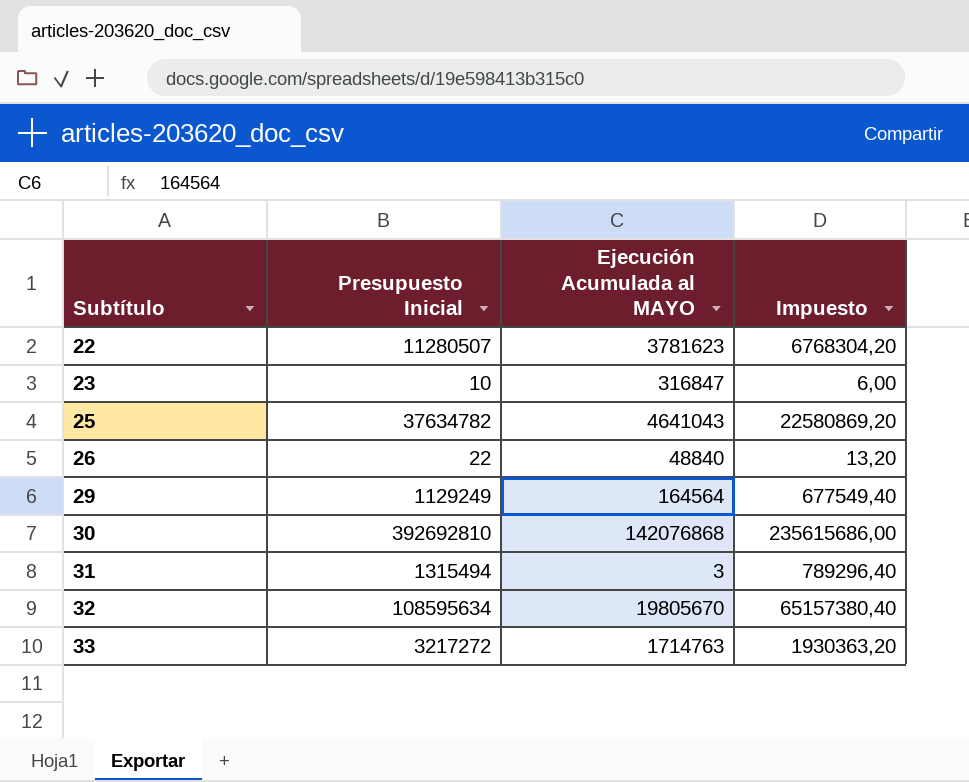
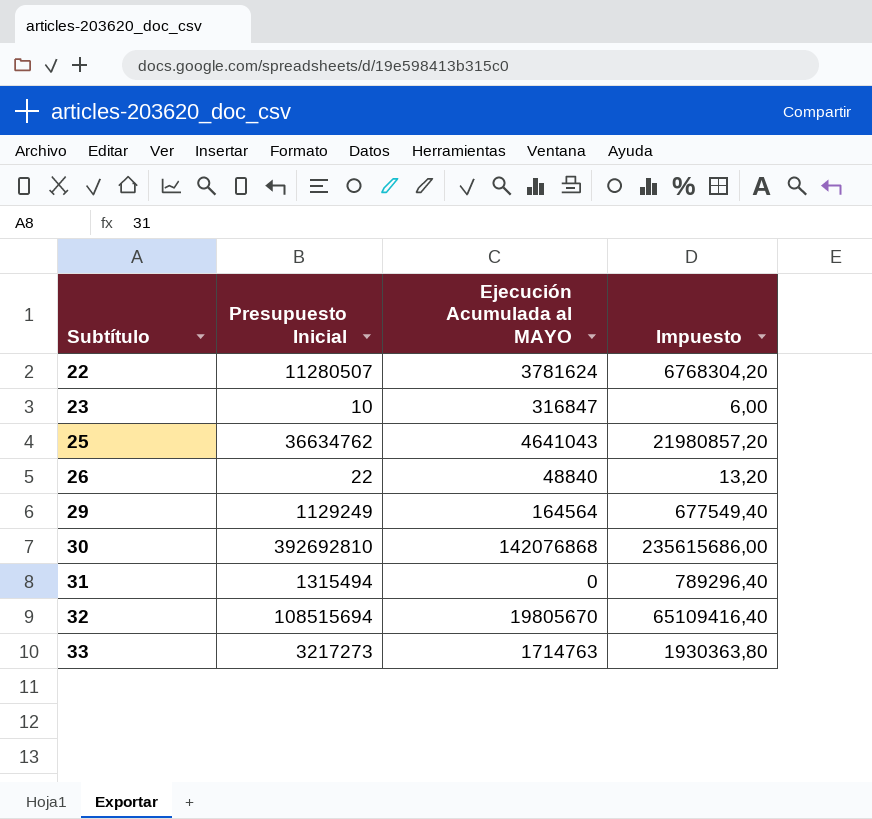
22 | Ejecución Acumulada al MAYO: 3781623 -> 3781624
25 | Presupuesto Inicial: 37634782 -> 36634762
25 | Impuesto: 22580869,20 -> 21980857,20
31 | Ejecución Acumulada al MAYO: 3 -> 0
32 | Presupuesto Inicial: 108595634 -> 108515694
32 | Impuesto: 65157380,40 -> 65109416,40
33 | Presupuesto Inicial: 3217272 -> 3217273
33 | Impuesto: 1930363,20 -> 1930363,80

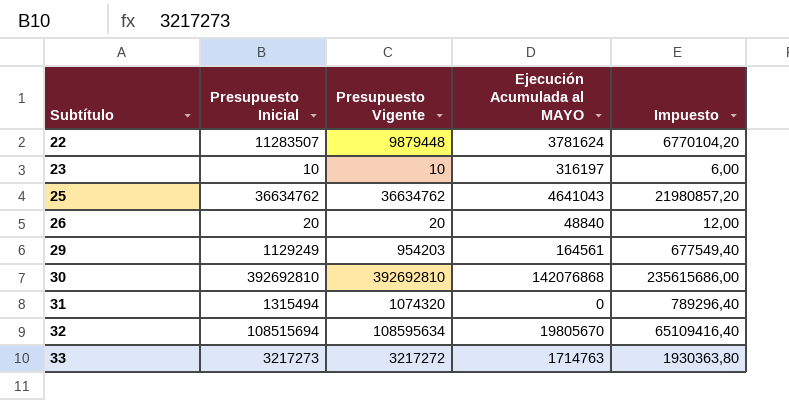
column Presupuesto Vigente | position: none -> 3
22 | Presupuesto Inicial: 11280507 -> 11283507
22 | Impuesto: 6768304,20 -> 6770104,20
23 | Ejecución Acumulada al MAYO: 316847 -> 316197
26 | Presupuesto Inicial: 22 -> 20
26 | Impuesto: 13,20 -> 12,00
29 | Ejecución Acumulada al MAYO: 164564 -> 164561

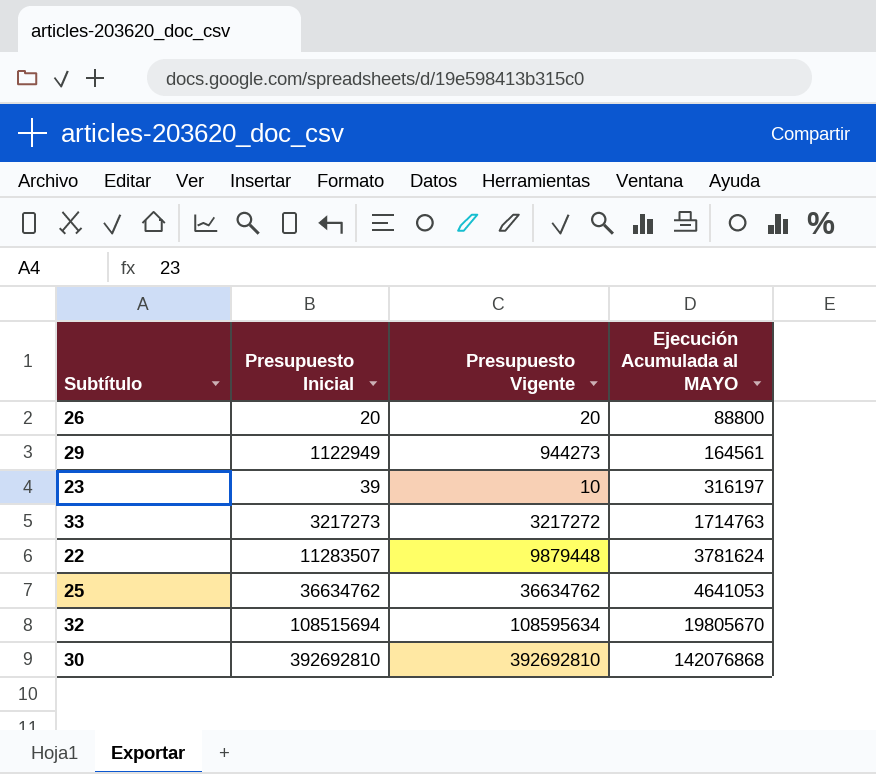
row order: Subtítulo ascending -> Ejecución Acumulada al MAYO ascending
column Impuesto | formula: [Presupuesto Inicial] * 0,6 -> none
row 31: 1315494 | 1074320 | 0 | 789296,40 -> none
26 | Ejecución Acumulada al MAYO: 48840 -> 88800
29 | Presupuesto Inicial: 1129249 -> 1122949
29 | Presupuesto Vigente: 954203 -> 944273
23 | Presupuesto Inicial: 10 -> 39
25 | Ejecución Acumulada al MAYO: 4641043 -> 4641053

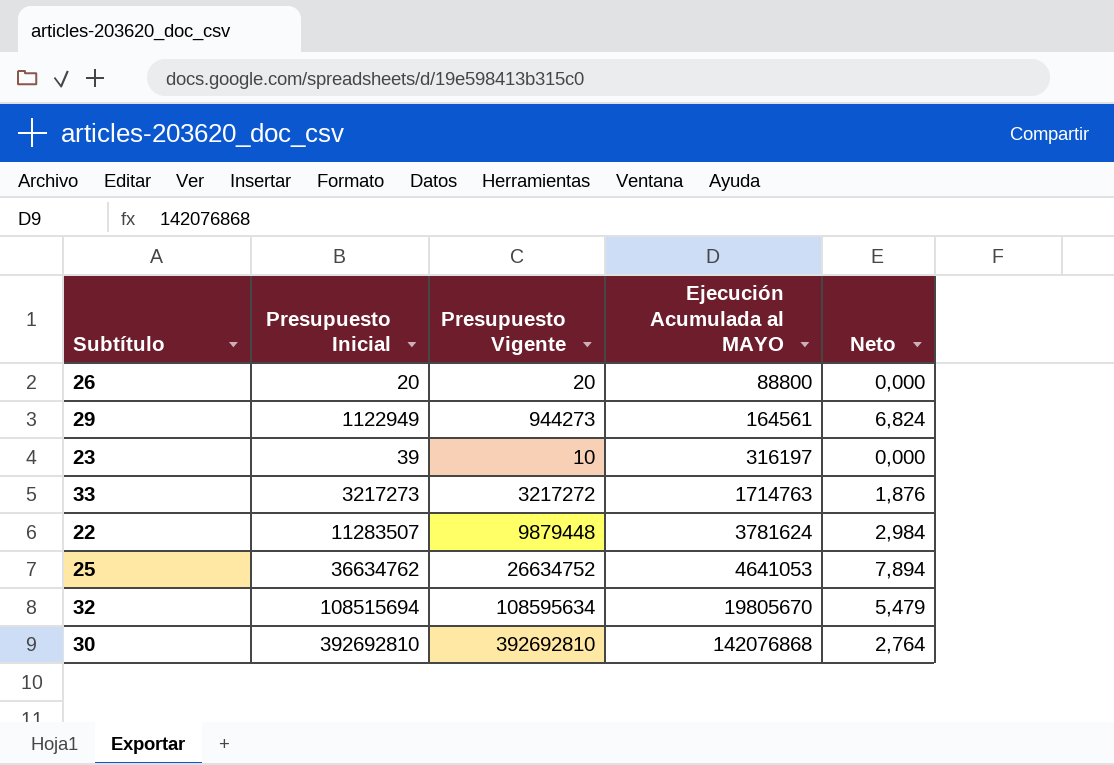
column Neto | formula: none -> [Presupuesto Inicial] / [Ejecución Acumulada al MAYO]
25 | Presupuesto Vigente: 36634762 -> 26634752

